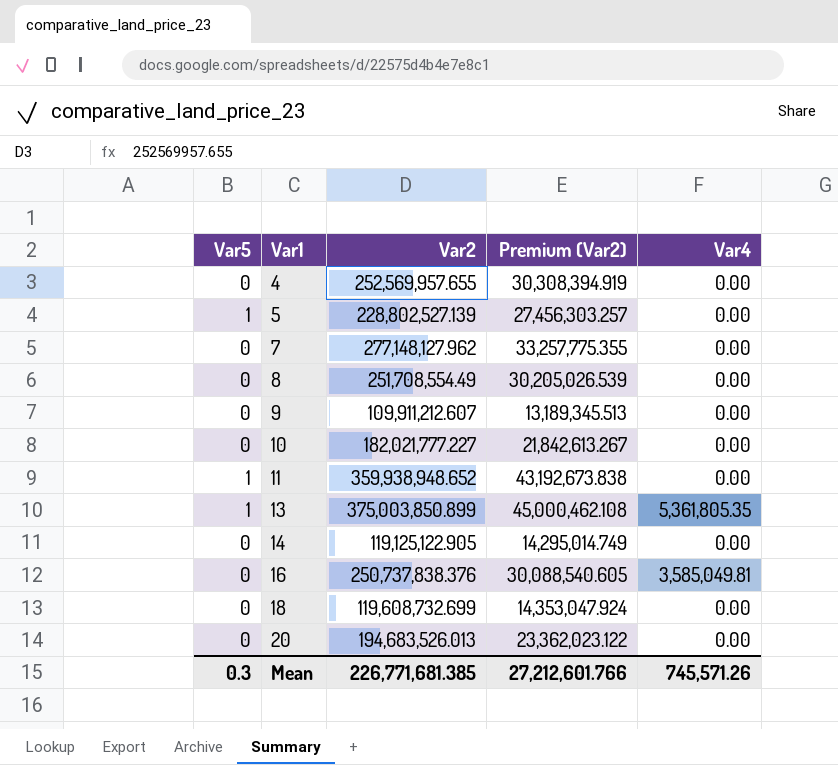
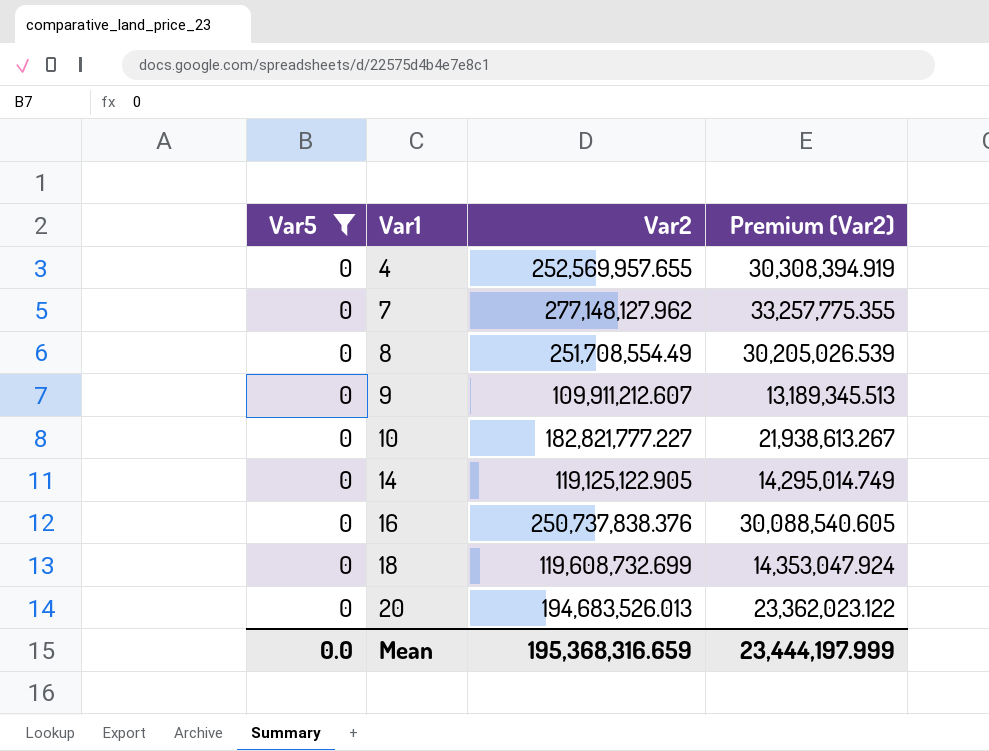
filter: none -> Var5 = 0
column Var4 | position: 5 -> none
10 | Var2: 182,021,777.227 -> 182,821,777.227
10 | Premium (Var2): 21,842,613.267 -> 21,938,613.267
Mean | Var5: 0.3 -> 0.0
Mean | Var2: 226,771,681.385 -> 195,368,316.659
Mean | Premium (Var2): 27,212,601.766 -> 23,444,197.999

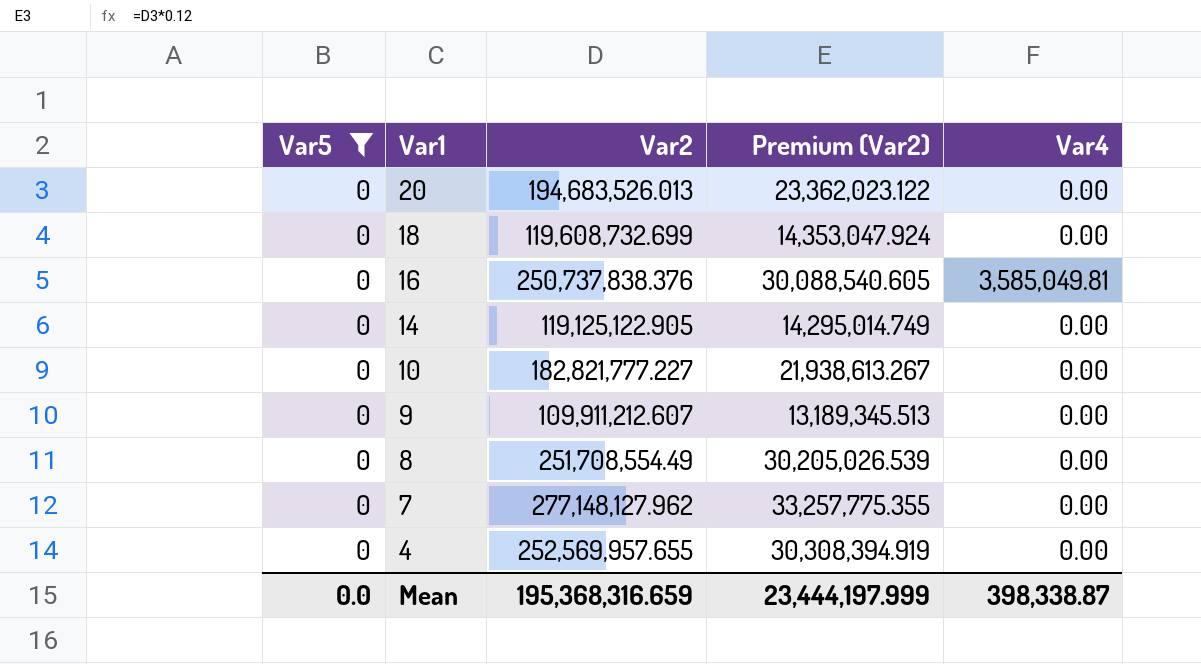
row order: Var1 ascending -> Var1 descending
column Var4 | position: none -> 5

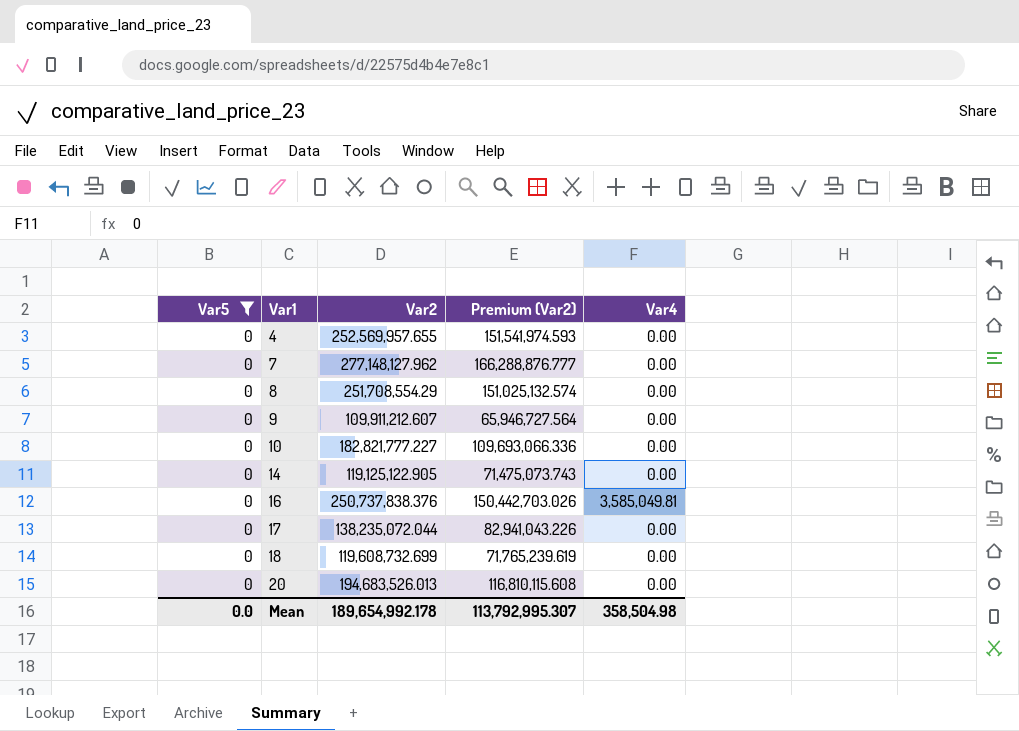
row order: Var1 descending -> Var1 ascending
column Premium (Var2) | formula: [Var2] * 0.12 -> [Var2] * 0.6
8 | Var2: 251,708,554.49 -> 251,708,554.29
row 17: none -> 0 | 138,235,072.044 | 82,941,043.226 | 0.00
Mean | Var2: 195,368,316.659 -> 189,654,992.178
Mean | Premium (Var2): 23,444,197.999 -> 113,792,995.307
Mean | Var4: 398,338.87 -> 358,504.98

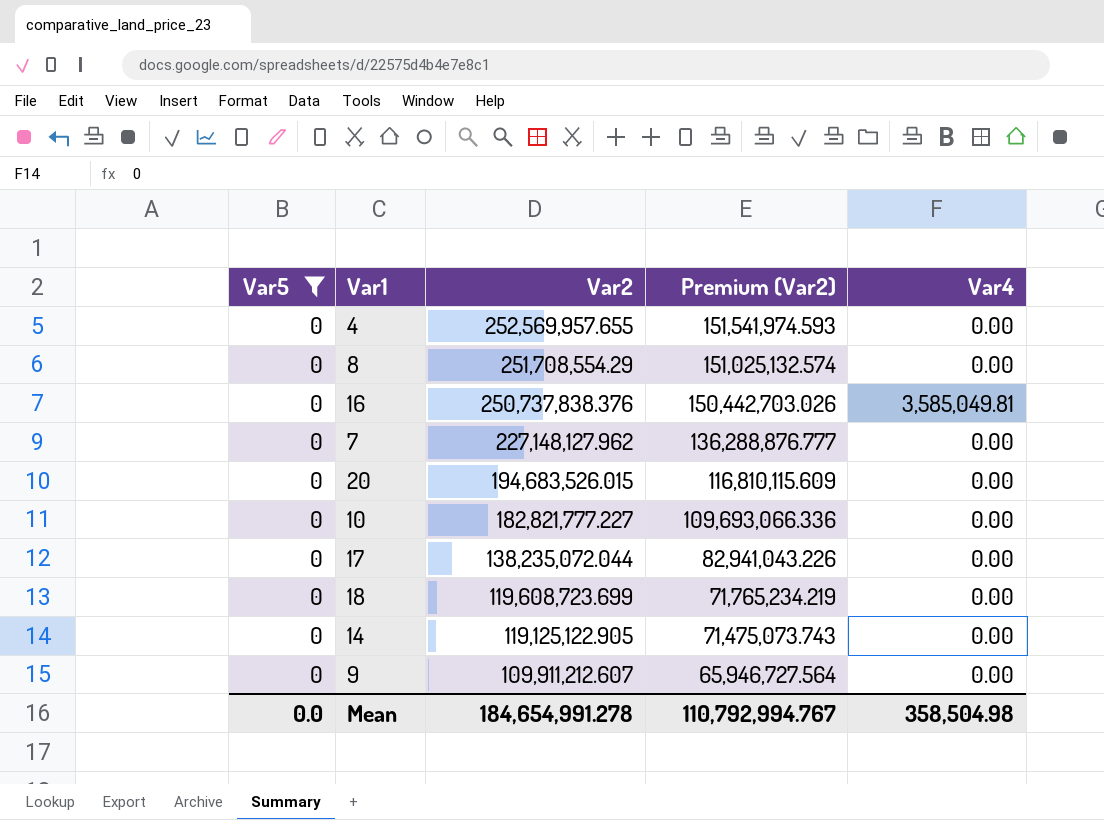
row order: Var1 ascending -> Var2 descending
7 | Var2: 277,148,127.962 -> 227,148,127.962
7 | Premium (Var2): 166,288,876.777 -> 136,288,876.777
20 | Var2: 194,683,526.013 -> 194,683,526.015
20 | Premium (Var2): 116,810,115.608 -> 116,810,115.609
18 | Var2: 119,608,732.699 -> 119,608,723.699
18 | Premium (Var2): 71,765,239.619 -> 71,765,234.219
Mean | Var2: 189,654,992.178 -> 184,654,991.278
Mean | Premium (Var2): 113,792,995.307 -> 110,792,994.767

